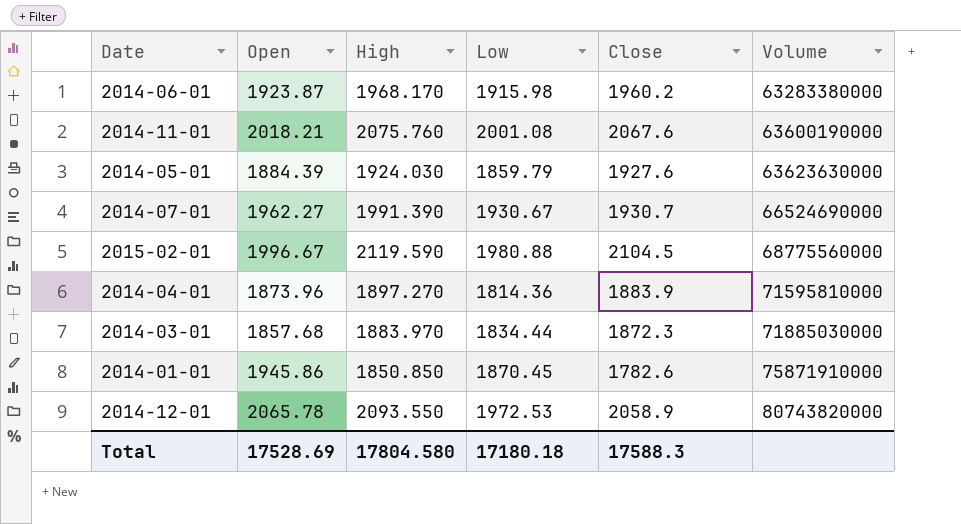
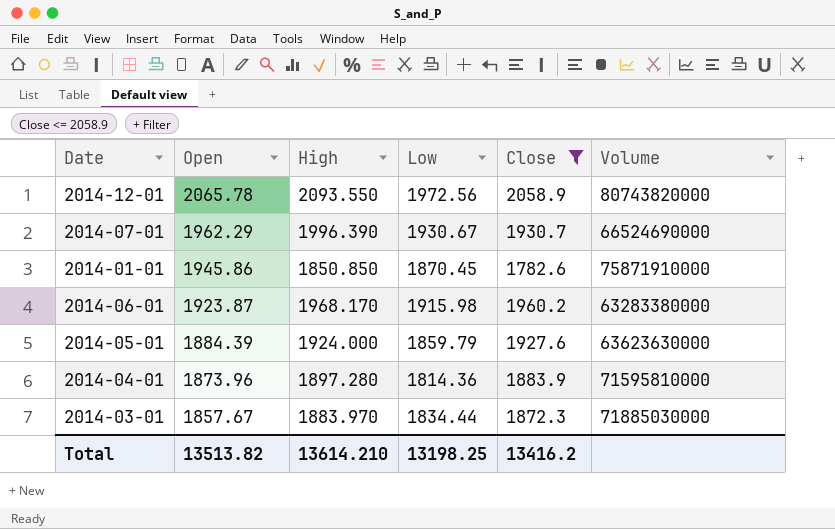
filter: none -> Close <= 2058.9
row order: Volume ascending -> Open descending
2014-12-01 | Low: 1972.53 -> 1972.56
2014-07-01 | Open: 1962.27 -> 1962.29
2014-07-01 | High: 1991.390 -> 1996.390
2014-05-01 | High: 1924.030 -> 1924.000
2014-04-01 | High: 1897.270 -> 1897.280
2014-03-01 | Open: 1857.68 -> 1857.67
Total | Open: 17528.69 -> 13513.82
Total | High: 17804.580 -> 13614.210
Total | Low: 17180.18 -> 13198.25
Total | Close: 17588.3 -> 13416.2

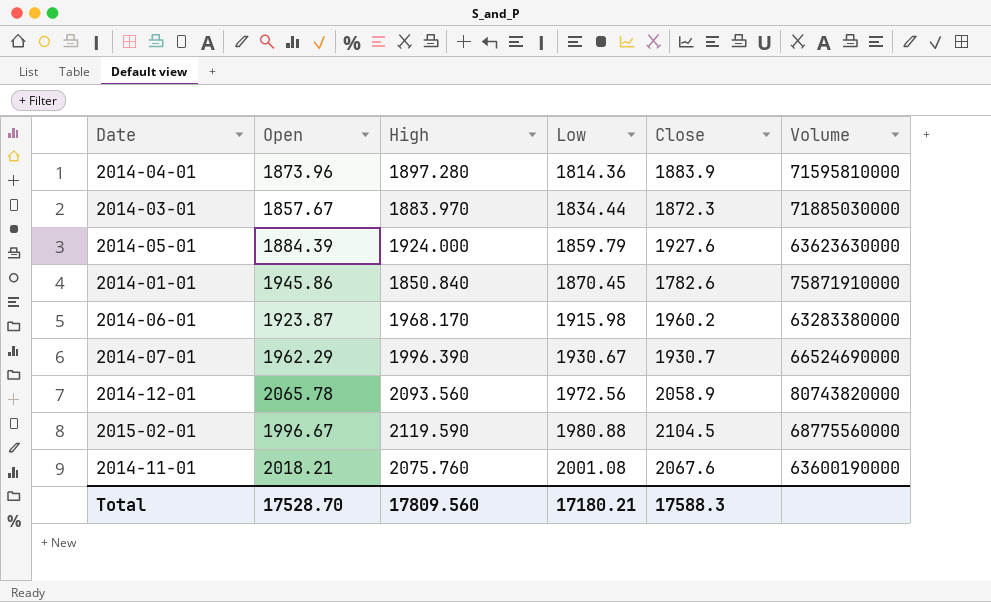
filter: Close <= 2058.9 -> none
row order: Open descending -> Low ascending
2014-01-01 | High: 1850.850 -> 1850.840
2014-12-01 | High: 2093.550 -> 2093.560
Total | Open: 13513.82 -> 17528.70
Total | High: 13614.210 -> 17809.560
Total | Low: 13198.25 -> 17180.21
Total | Close: 13416.2 -> 17588.3

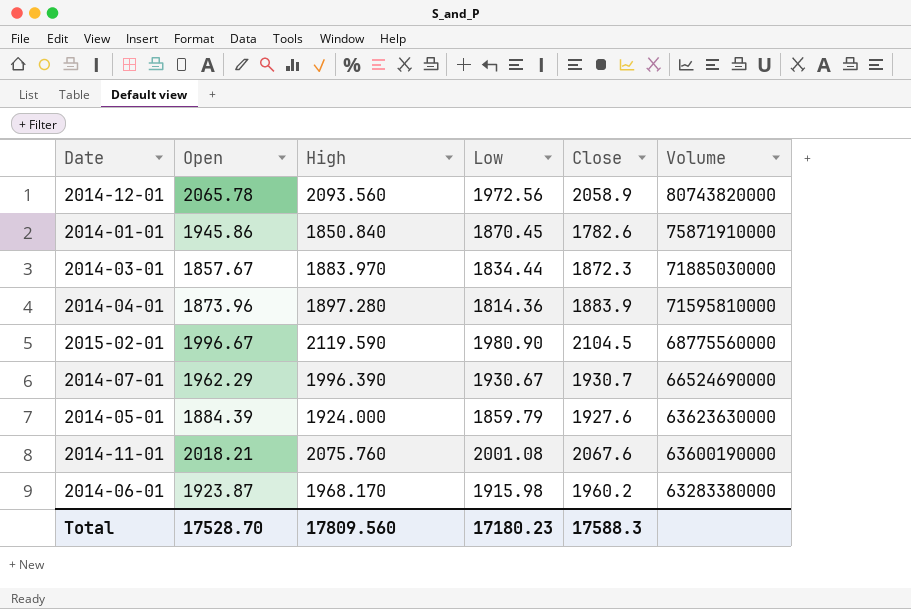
row order: Low ascending -> Volume descending
2015-02-01 | Low: 1980.88 -> 1980.90
Total | Low: 17180.21 -> 17180.23

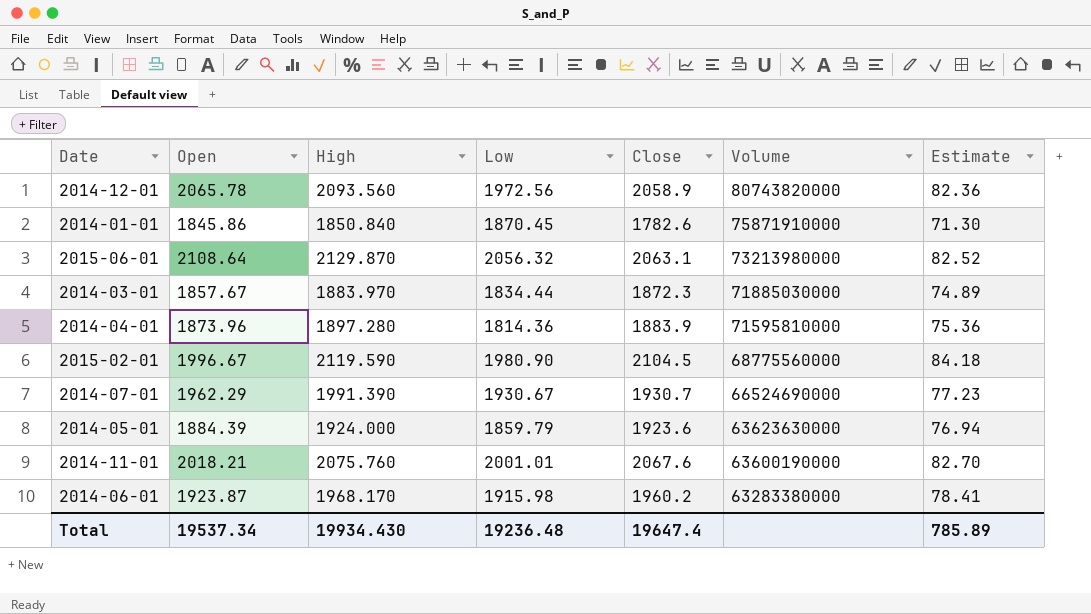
column Estimate | formula: none -> [Close] * 0.04
2014-01-01 | Open: 1945.86 -> 1845.86
row 2015-06-01: none -> 2108.64 | 2129.870 | 2056.32 | 2063.1 | 73213980000 | 82.52
2014-07-01 | High: 1996.390 -> 1991.390
2014-05-01 | Close: 1927.6 -> 1923.6
2014-11-01 | Low: 2001.08 -> 2001.01
Total | Open: 17528.70 -> 19537.34
Total | High: 17809.560 -> 19934.430
Total | Low: 17180.23 -> 19236.48
Total | Close: 17588.3 -> 19647.4

